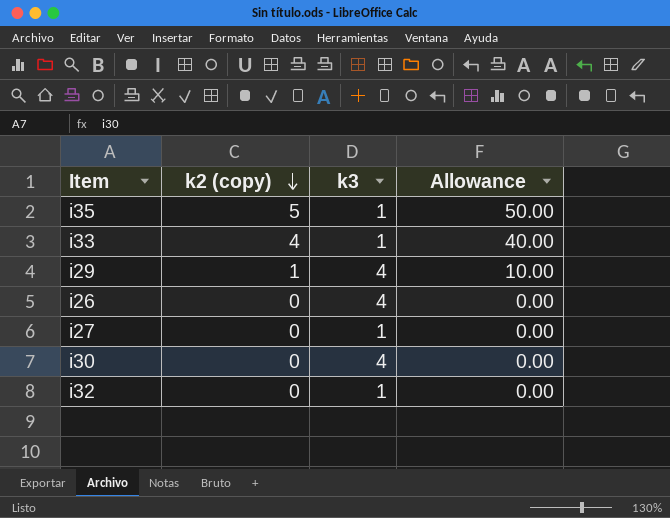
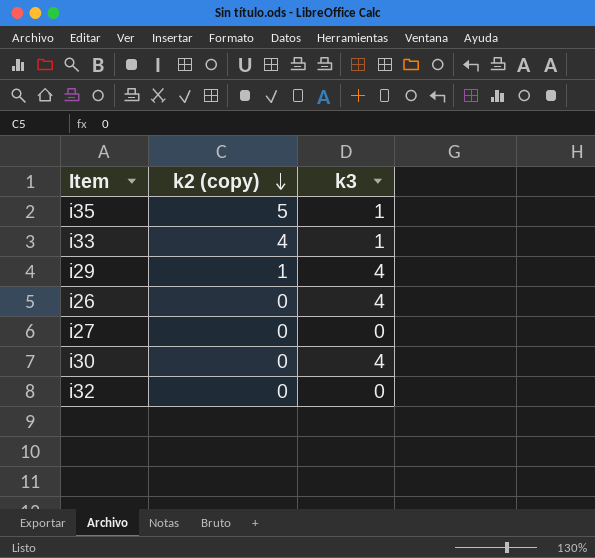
column Allowance | formula: [k2 (copy)] * 10 -> none
i27 | k3: 1 -> 0
i32 | k3: 1 -> 0

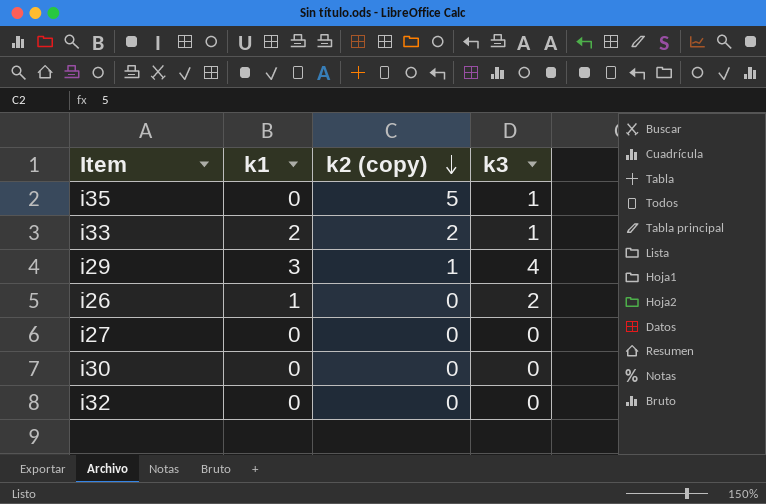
column k1 | position: none -> 2
i33 | k2 (copy): 4 -> 2
i26 | k3: 4 -> 2
i30 | k3: 4 -> 0

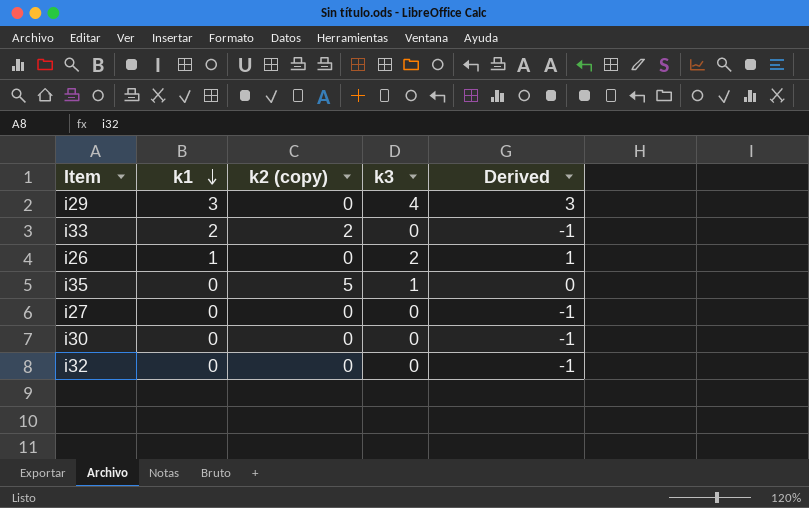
row order: k2 (copy) descending -> k1 descending
column Derived | formula: none -> [k3] - 1
i29 | k2 (copy): 1 -> 0
i33 | k3: 1 -> 0

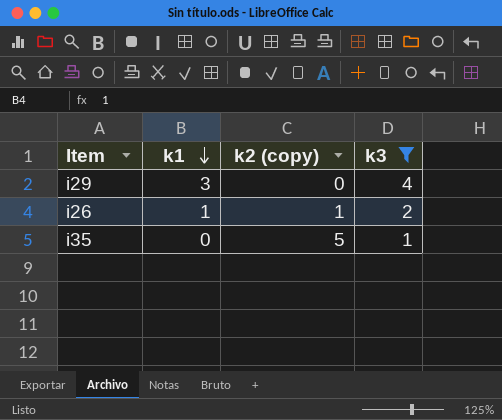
filter: none -> k3 != 0
column Derived | formula: [k3] - 1 -> none
i26 | k2 (copy): 0 -> 1

